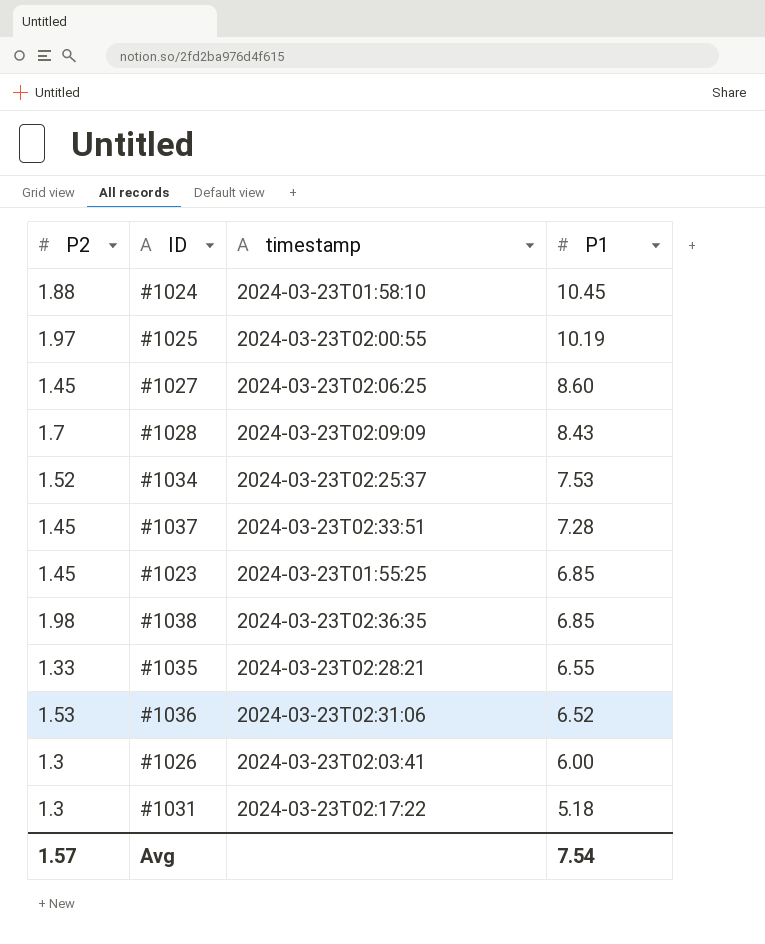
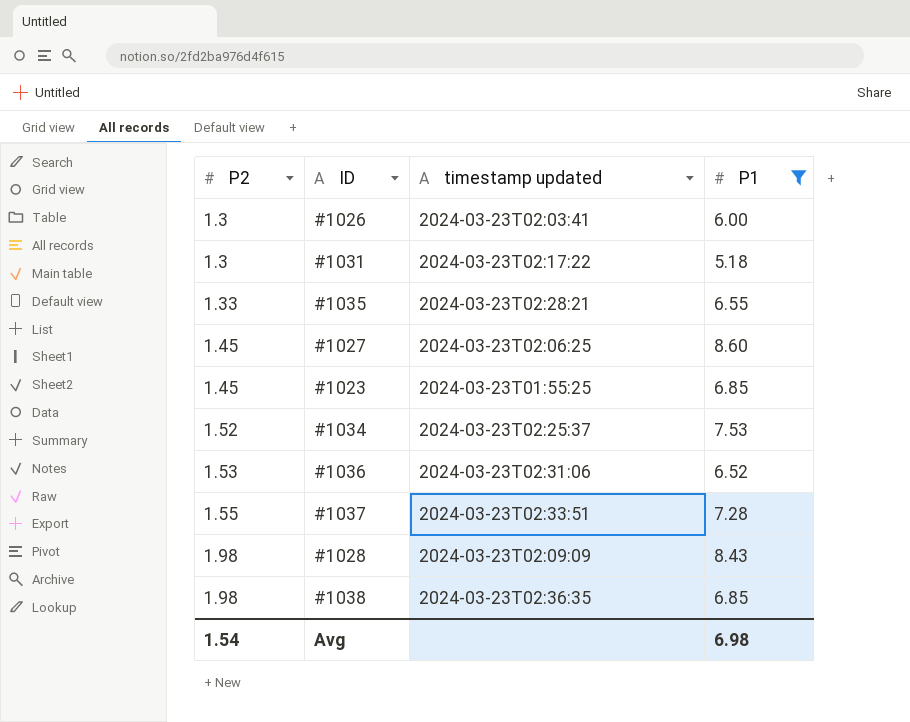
filter: none -> P1 <= 8.60
row order: P1 descending -> P2 ascending
column name: timestamp -> timestamp updated
#1037 | P2: 1.45 -> 1.55
#1028 | P2: 1.7 -> 1.98
Avg | P2: 1.57 -> 1.54
Avg | P1: 7.54 -> 6.98

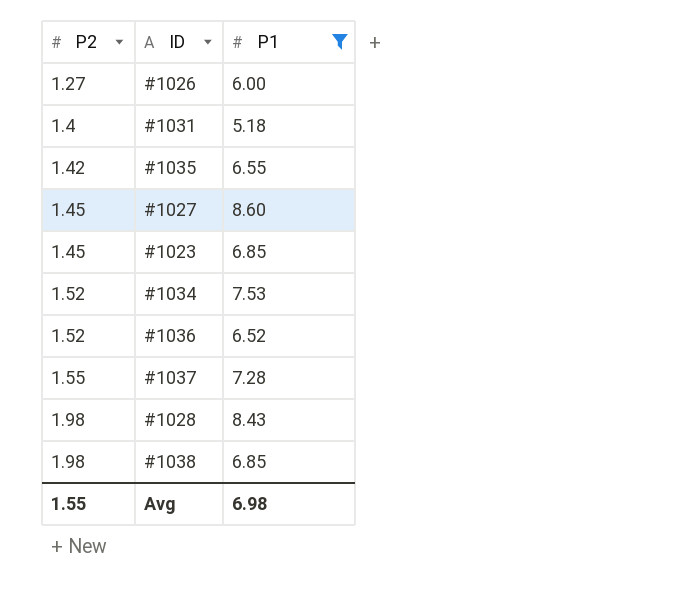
column timestamp updated | position: 3 -> none
#1026 | P2: 1.3 -> 1.27
#1031 | P2: 1.3 -> 1.4
#1035 | P2: 1.33 -> 1.42
#1036 | P2: 1.53 -> 1.52
Avg | P2: 1.54 -> 1.55

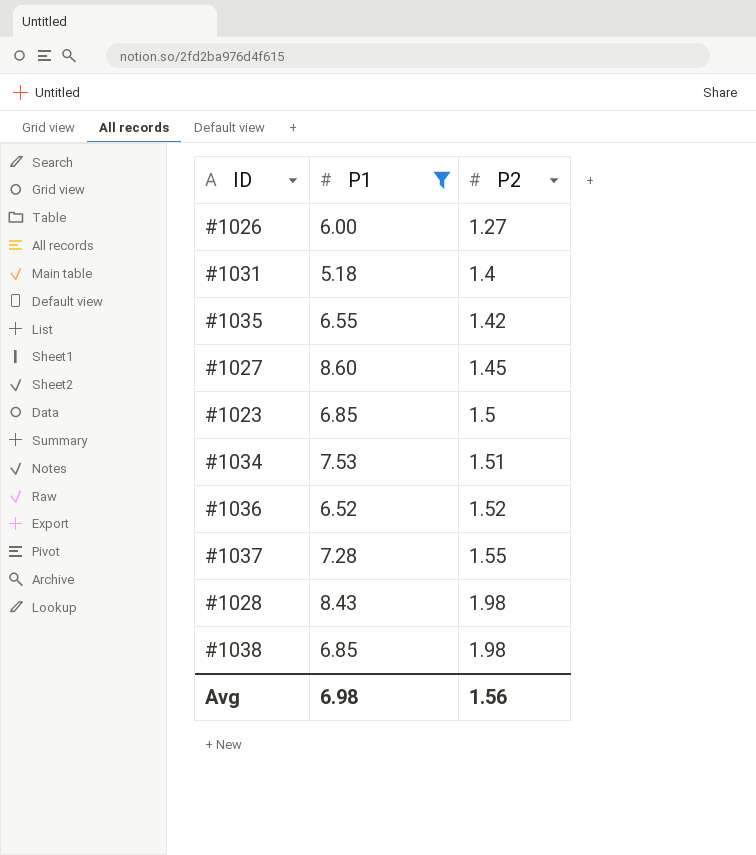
column P2 | position: 1 -> 3
#1023 | P2: 1.45 -> 1.5
#1034 | P2: 1.52 -> 1.51
Avg | P2: 1.55 -> 1.56

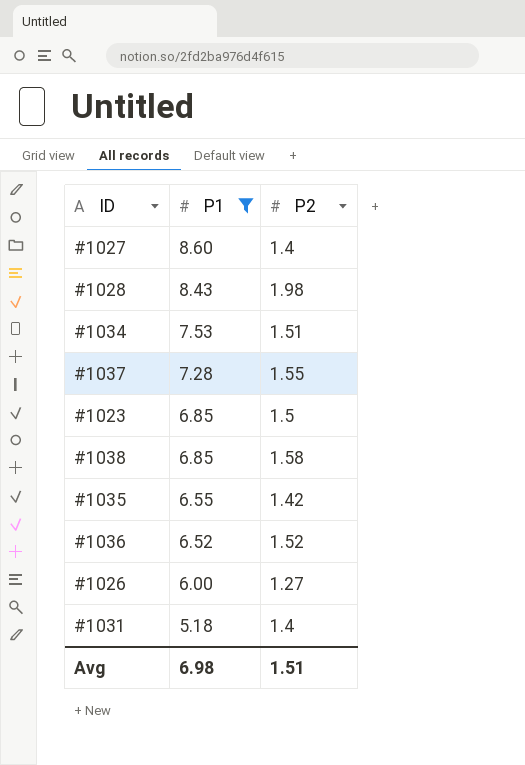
row order: P2 ascending -> P1 descending
#1027 | P2: 1.45 -> 1.4
#1038 | P2: 1.98 -> 1.58
Avg | P2: 1.56 -> 1.51

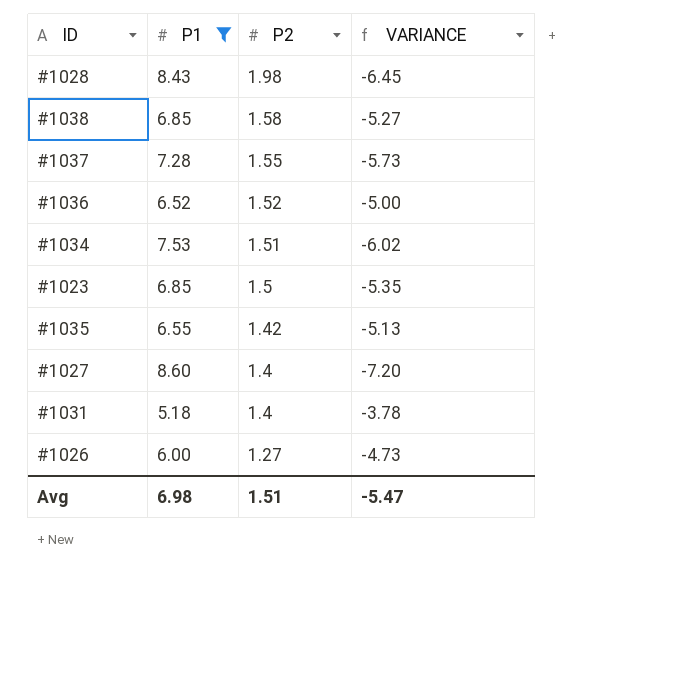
row order: P1 descending -> P2 descending
column VARIANCE | formula: none -> [P2] - [P1]

